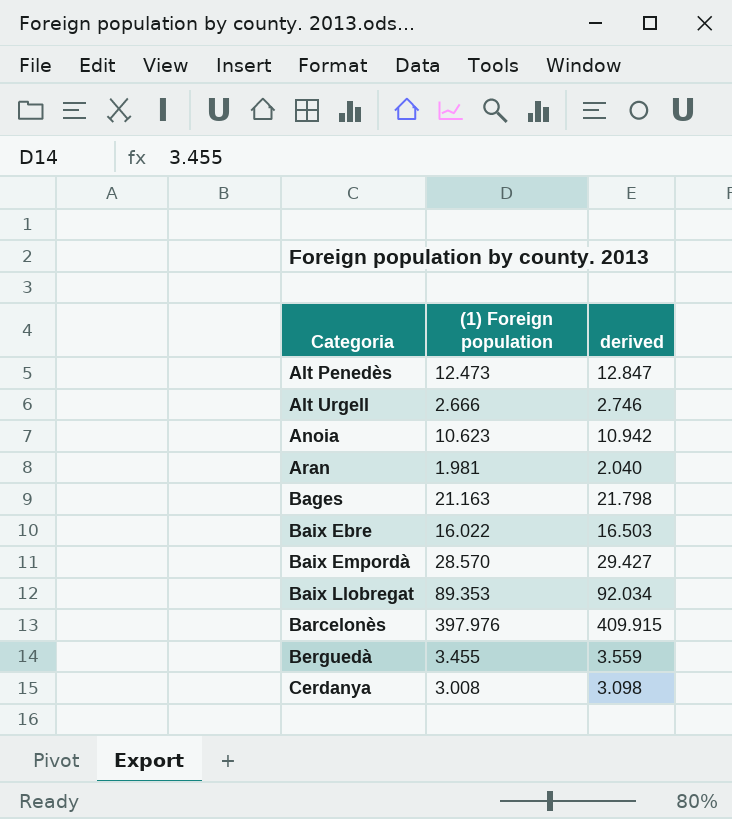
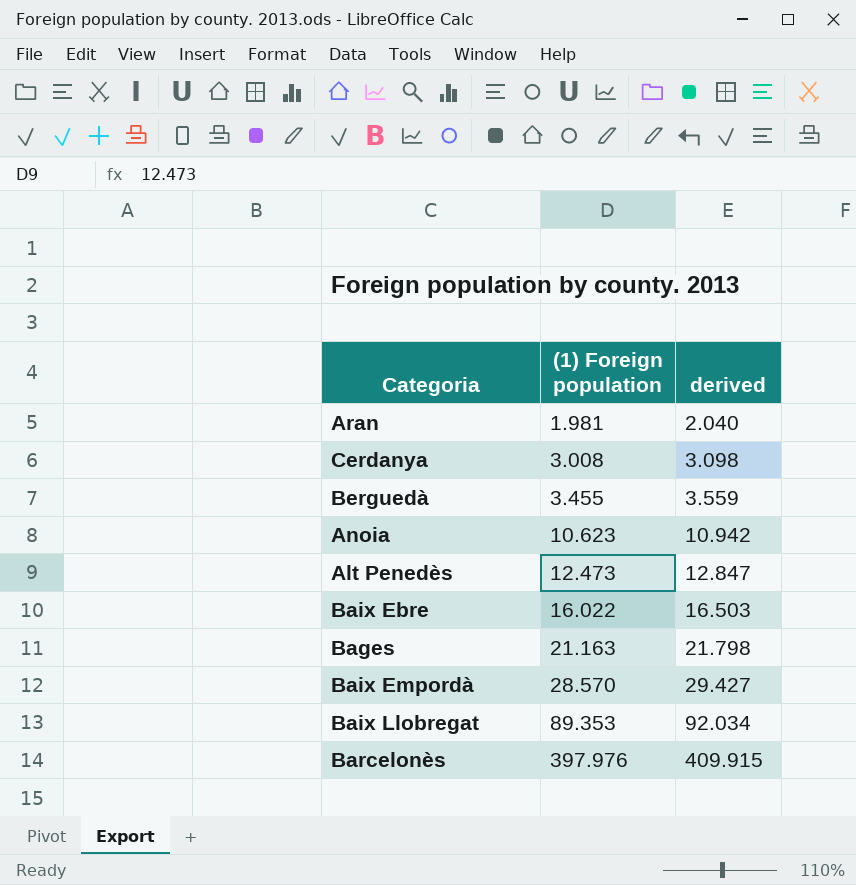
row order: Categoria ascending -> (1) Foreign population ascending
row Alt Urgell: 2.666 | 2.746 -> none

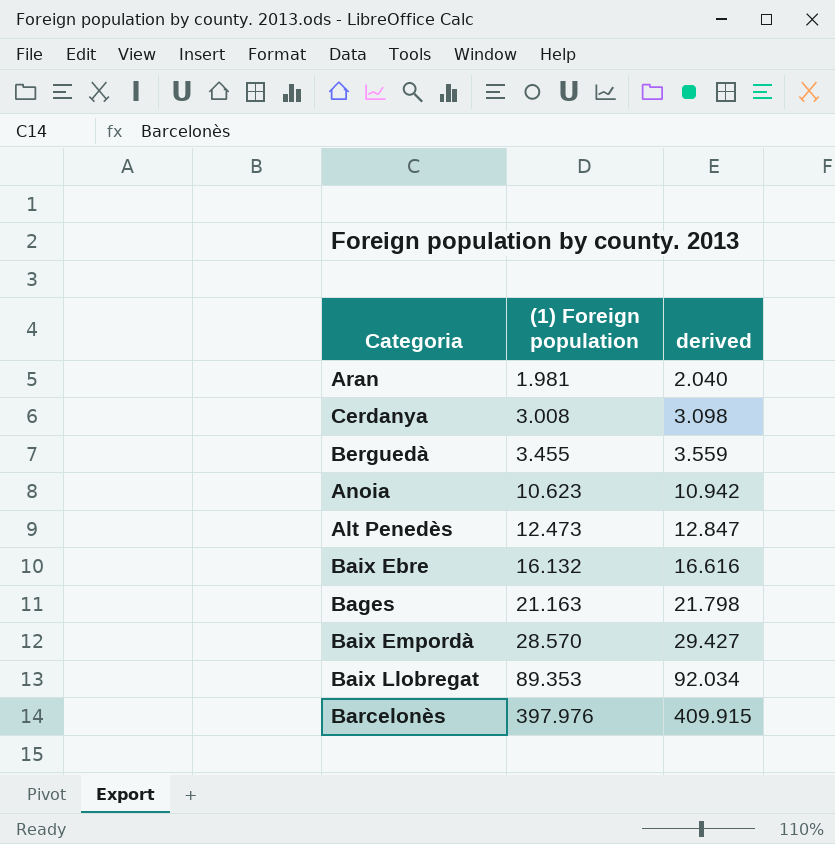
Baix Ebre | (1) Foreign population: 16.022 -> 16.132
Baix Ebre | derived: 16.503 -> 16.616

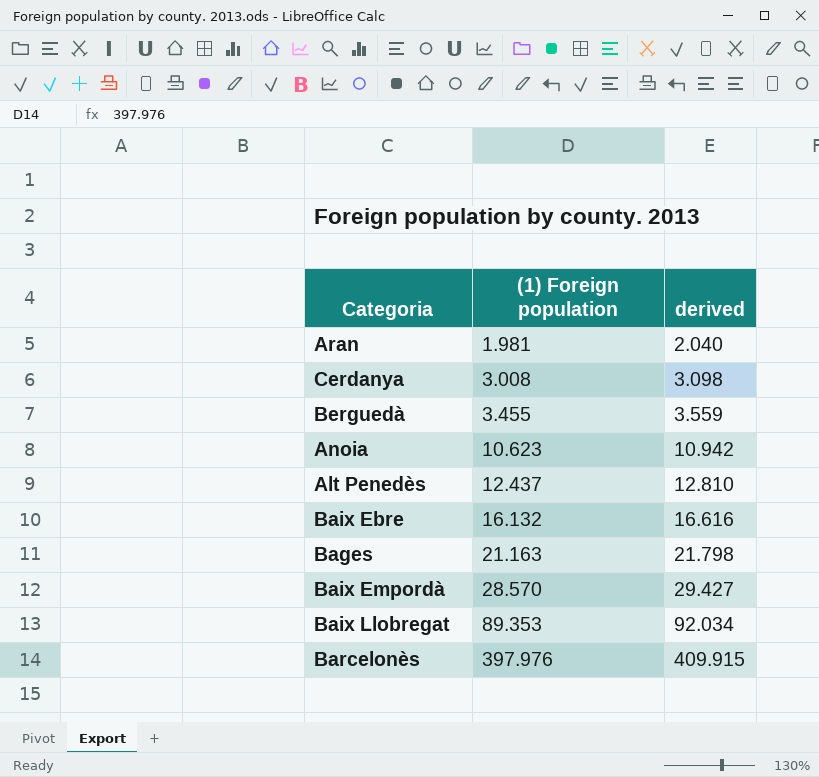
Alt Penedès | (1) Foreign population: 12.473 -> 12.437
Alt Penedès | derived: 12.847 -> 12.810

